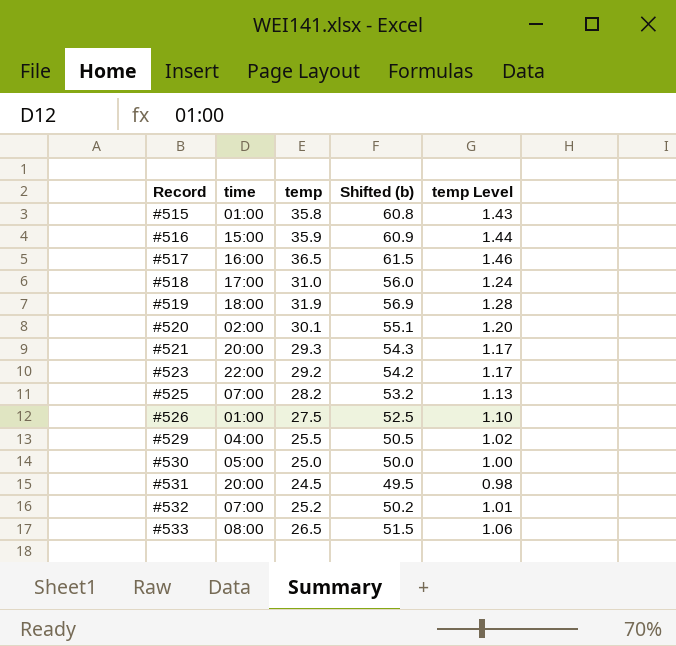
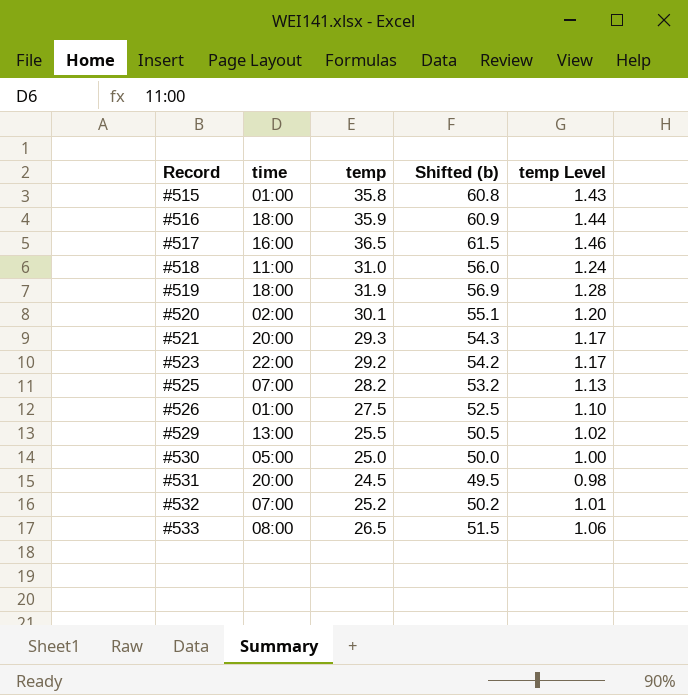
#516 | time: 15:00 -> 18:00
#518 | time: 17:00 -> 11:00
#529 | time: 04:00 -> 13:00

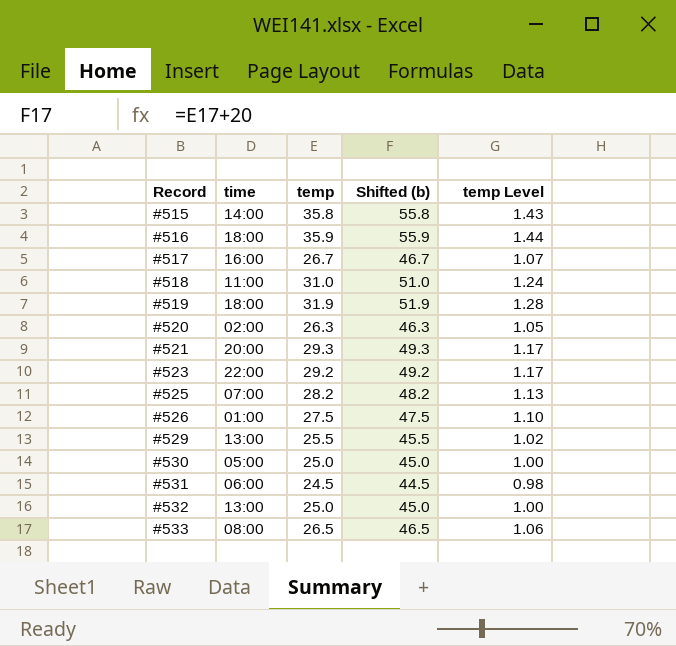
column Shifted (b) | formula: [temp] + 25 -> [temp] + 20
#515 | time: 01:00 -> 14:00
#517 | temp: 36.5 -> 26.7
#517 | temp Level: 1.46 -> 1.07
#520 | temp: 30.1 -> 26.3
#520 | temp Level: 1.20 -> 1.05
#531 | time: 20:00 -> 06:00
#532 | time: 07:00 -> 13:00
#532 | temp: 25.2 -> 25.0
#532 | temp Level: 1.01 -> 1.00

